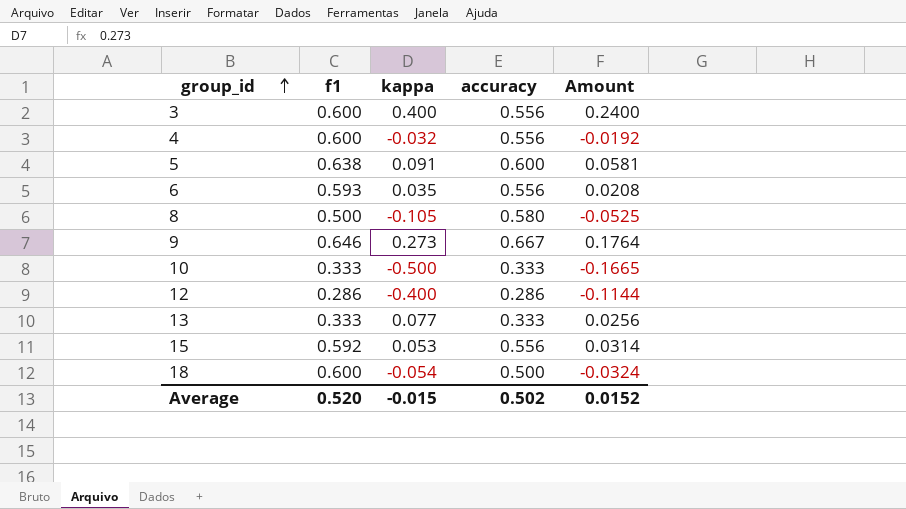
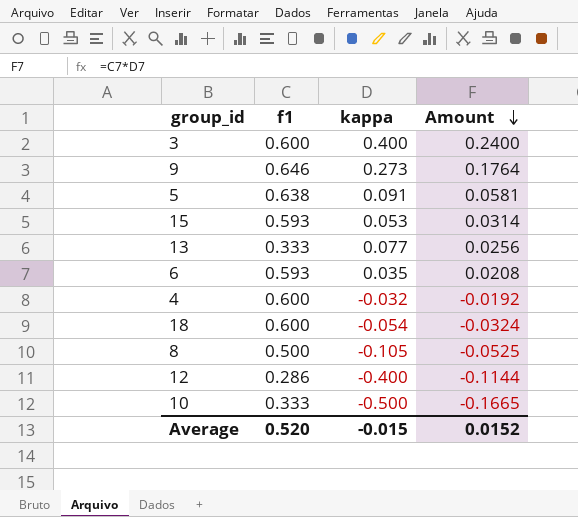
row order: group_id ascending -> Amount descending
column accuracy | position: 4 -> none
15 | f1: 0.592 -> 0.593

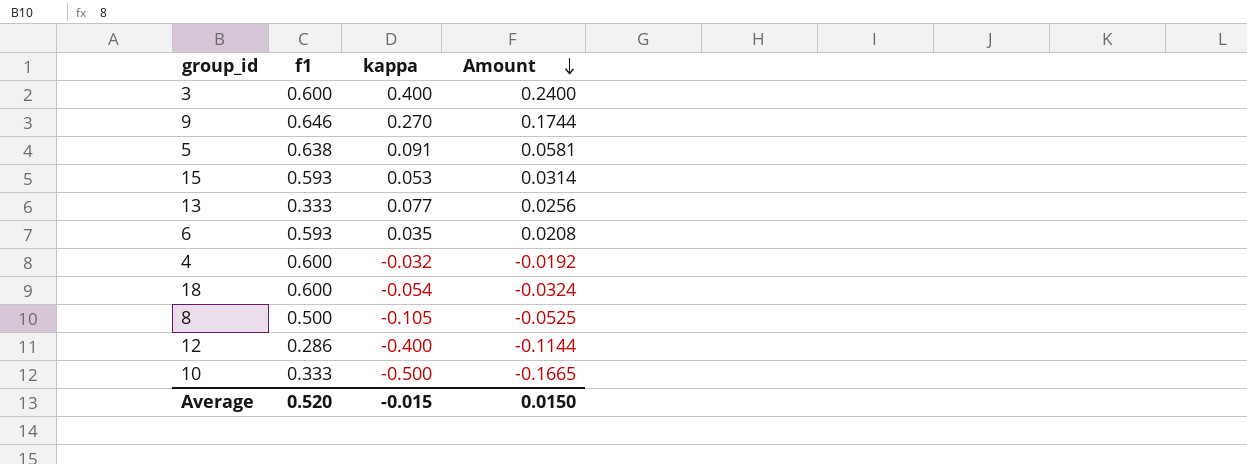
9 | kappa: 0.273 -> 0.270
9 | Amount: 0.1764 -> 0.1744
Average | Amount: 0.0152 -> 0.0150

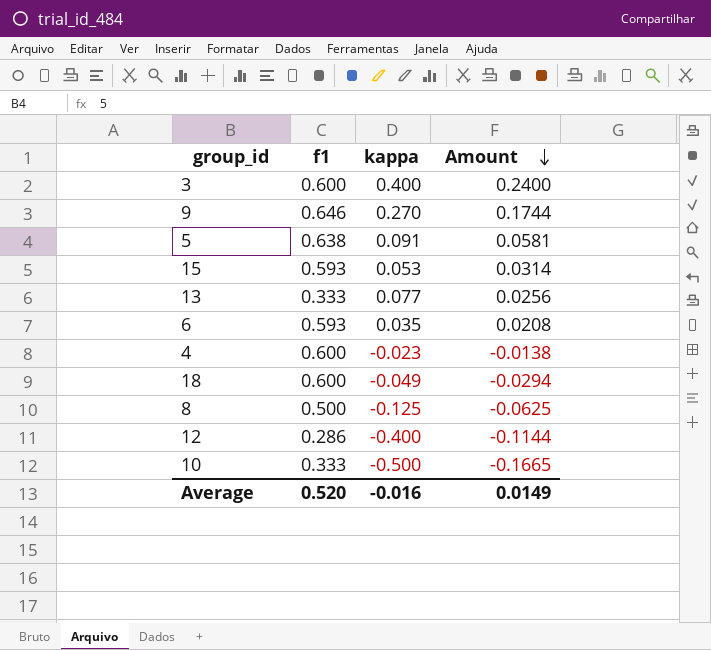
4 | kappa: -0.032 -> -0.023
4 | Amount: -0.0192 -> -0.0138
18 | kappa: -0.054 -> -0.049
18 | Amount: -0.0324 -> -0.0294
8 | kappa: -0.105 -> -0.125
8 | Amount: -0.0525 -> -0.0625
Average | kappa: -0.015 -> -0.016
Average | Amount: 0.0150 -> 0.0149

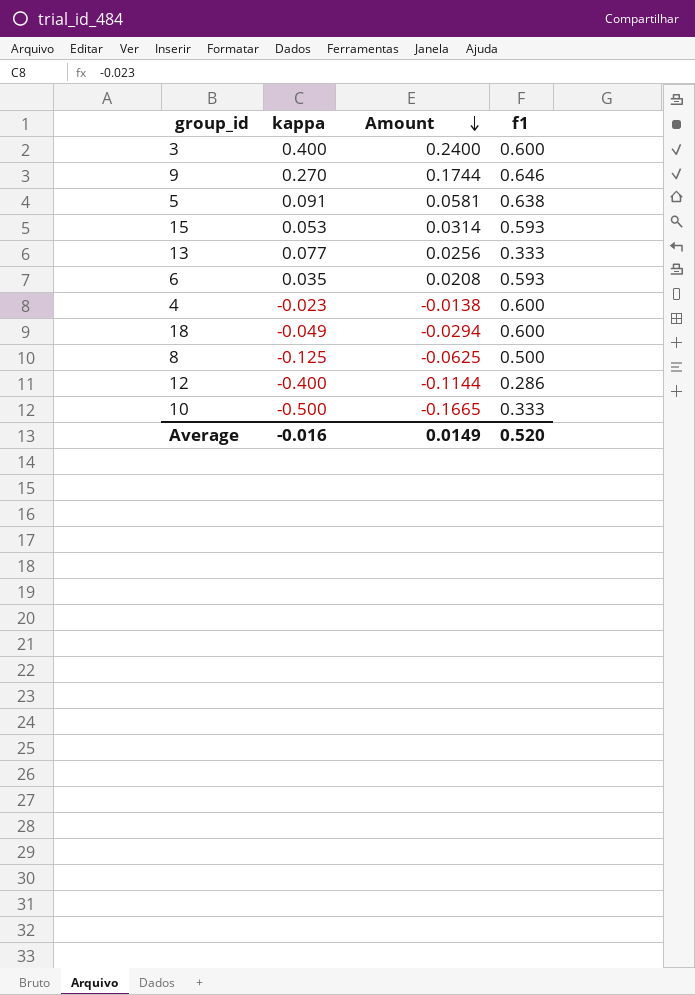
column f1 | position: 2 -> 4

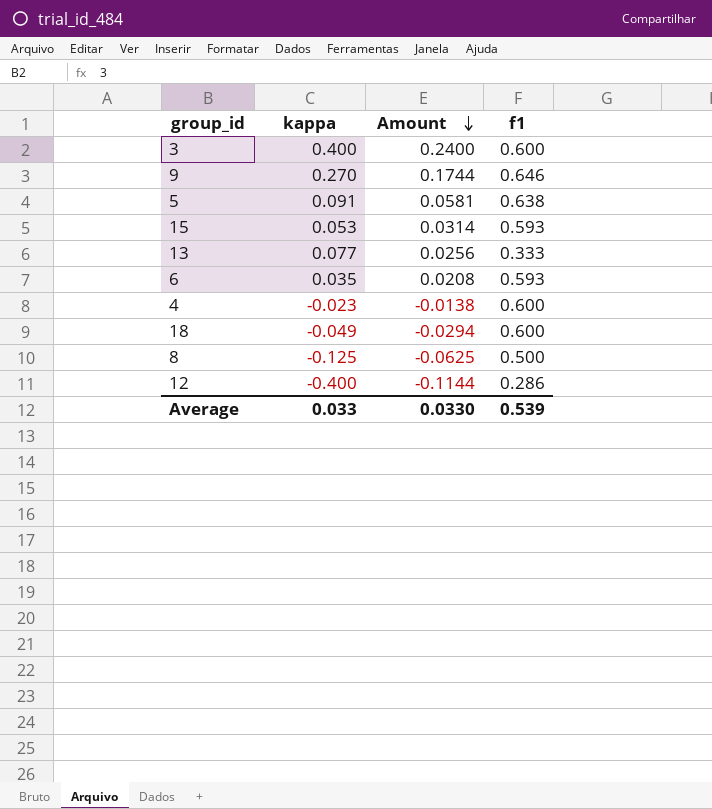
row 10: -0.500 | -0.1665 | 0.333 -> none
Average | kappa: -0.016 -> 0.033
Average | Amount: 0.0149 -> 0.0330
Average | f1: 0.520 -> 0.539

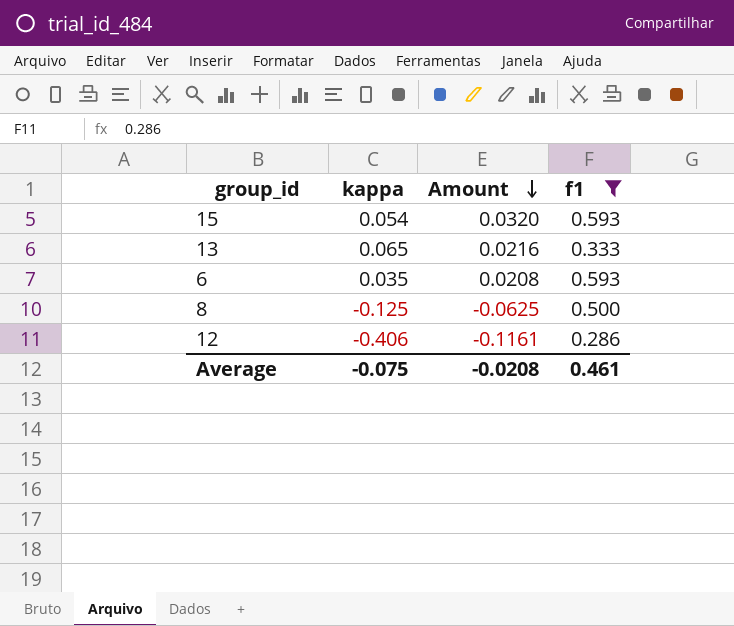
filter: none -> f1 <= 0.593
15 | kappa: 0.053 -> 0.054
15 | Amount: 0.0314 -> 0.0320
13 | kappa: 0.077 -> 0.065
13 | Amount: 0.0256 -> 0.0216
12 | kappa: -0.400 -> -0.406
12 | Amount: -0.1144 -> -0.1161
Average | kappa: 0.033 -> -0.075
Average | Amount: 0.0330 -> -0.0208
Average | f1: 0.539 -> 0.461

